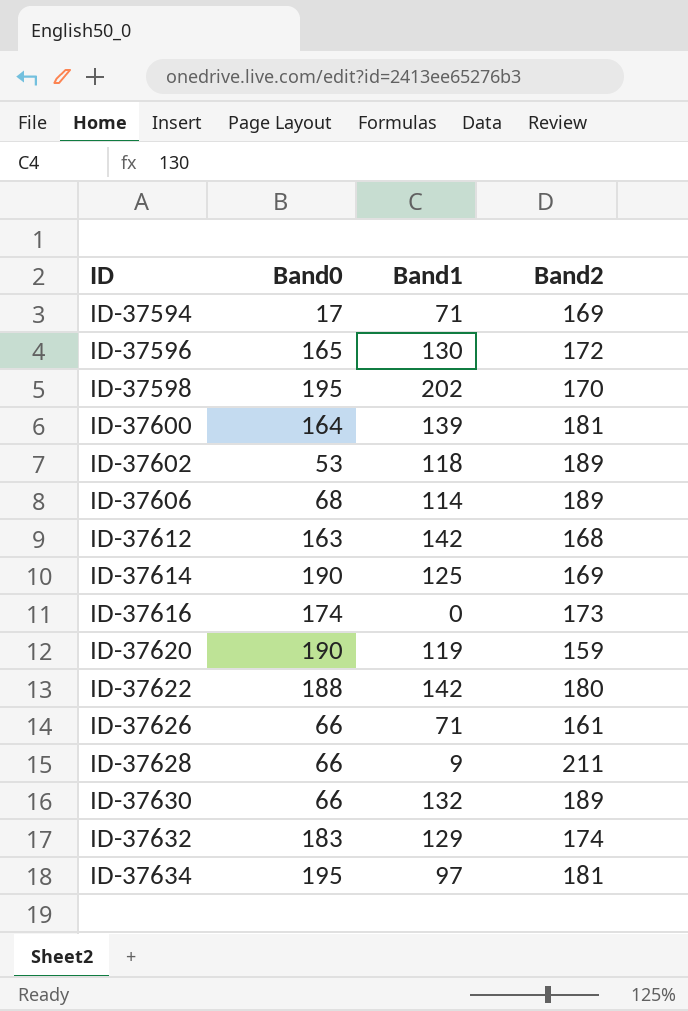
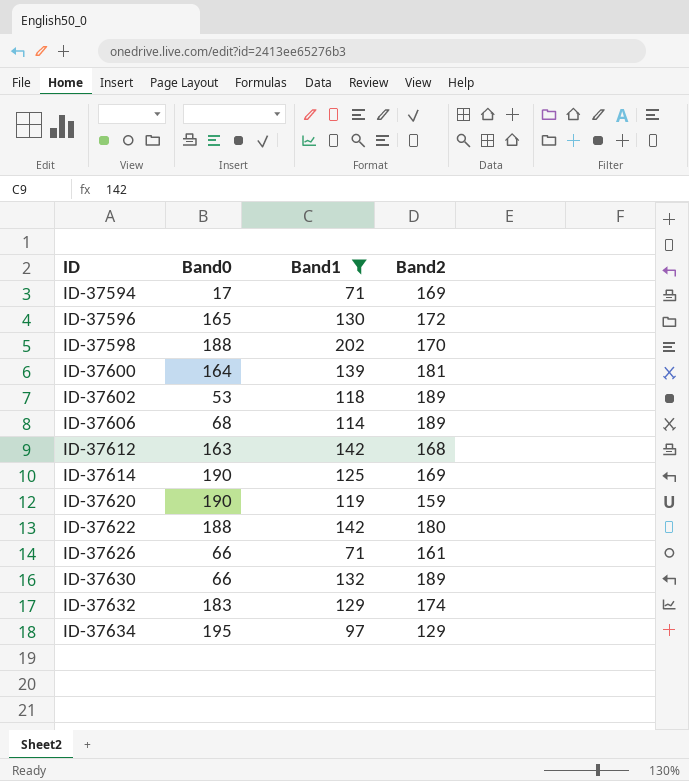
filter: none -> Band1 >= 71
ID-37598 | Band0: 195 -> 188
ID-37634 | Band2: 181 -> 129

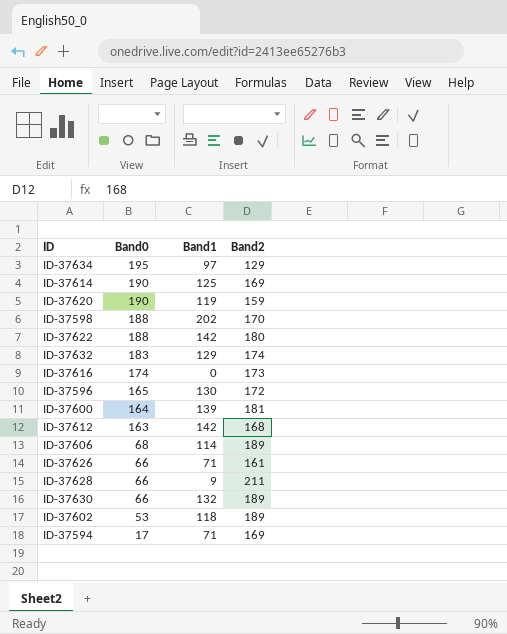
filter: Band1 >= 71 -> none
row order: ID ascending -> Band0 descending

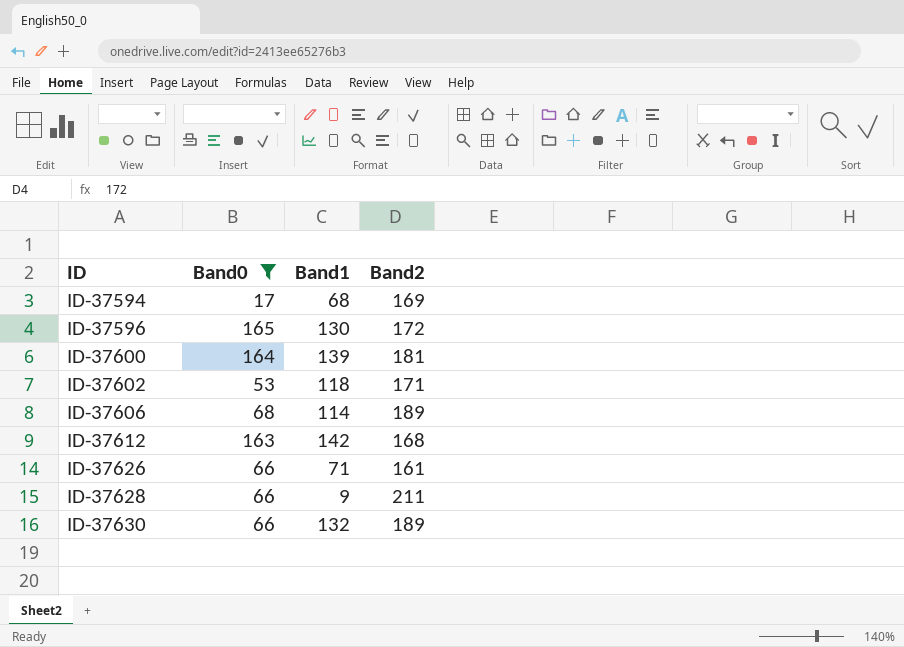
filter: none -> Band0 <= 165
row order: Band0 descending -> ID ascending
ID-37594 | Band1: 71 -> 68
ID-37602 | Band2: 189 -> 171

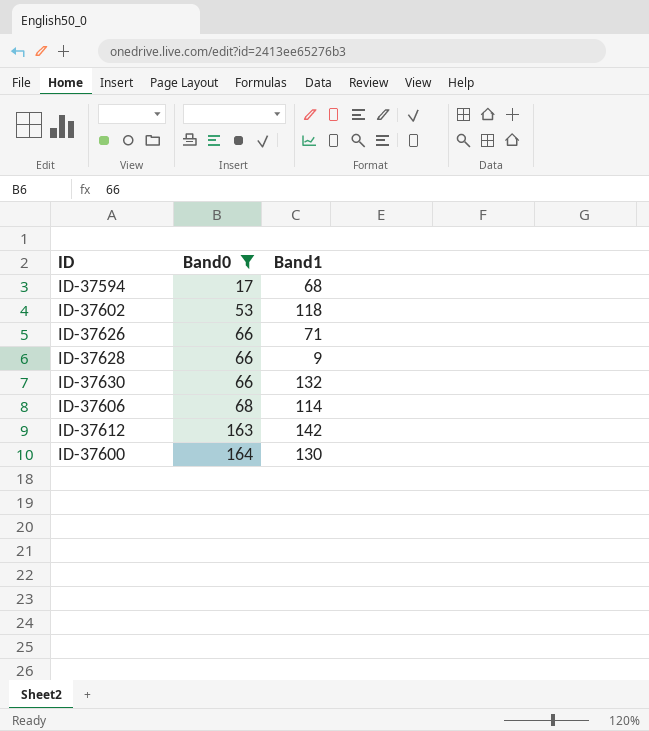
row order: ID ascending -> Band0 ascending
column Band2 | position: 4 -> none
row ID-37596: 165 | 130 | 172 -> none
ID-37600 | Band1: 139 -> 130

